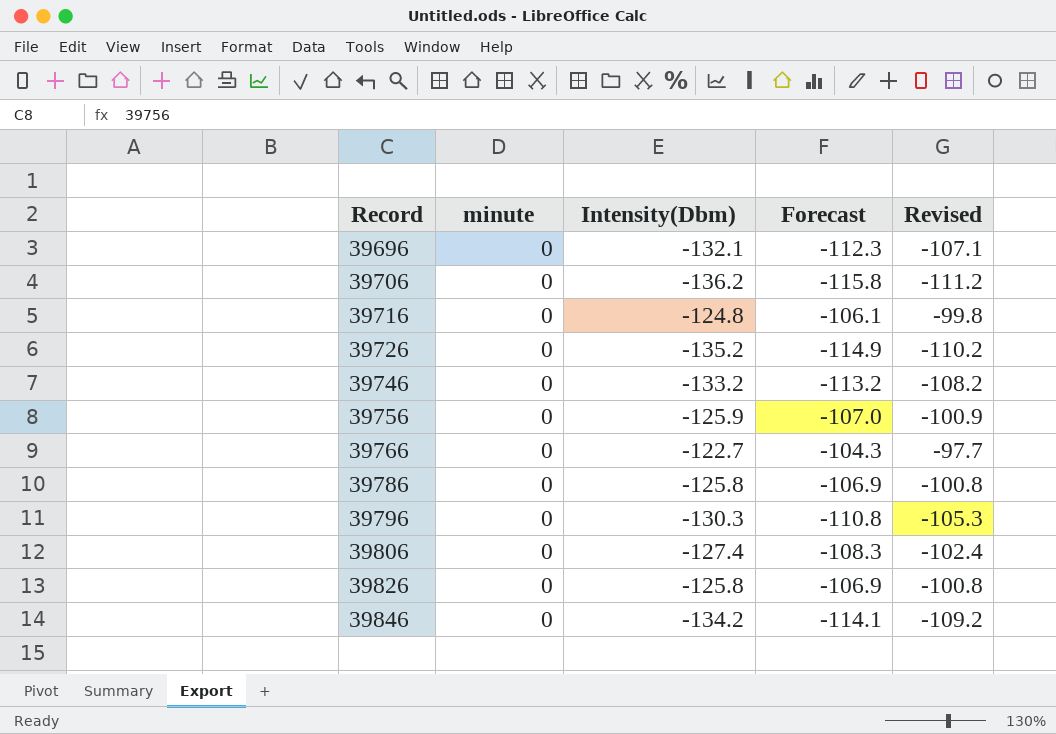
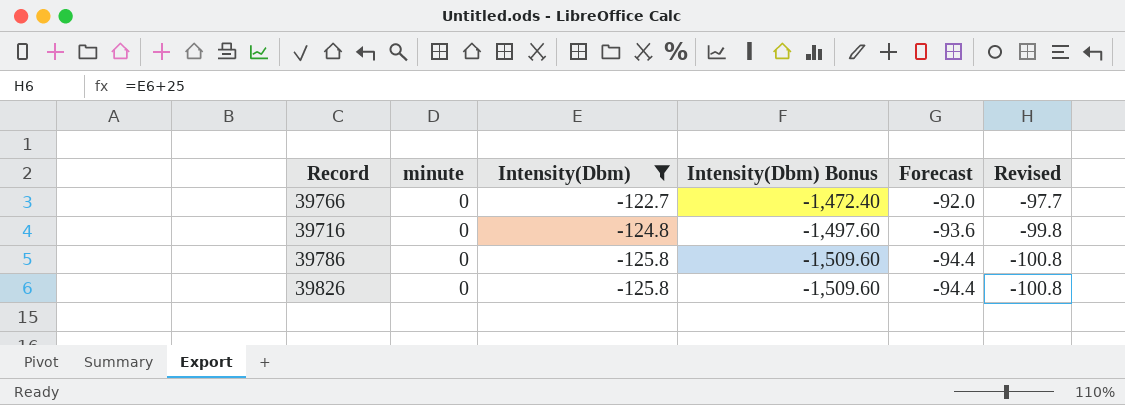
filter: none -> Intensity(Dbm) >= -125.8
row order: Record ascending -> Intensity(Dbm) descending
column Intensity(Dbm) Bonus | formula: none -> [Intensity(Dbm)] * 12
column Forecast | formula: [Intensity(Dbm)] * 0.85 -> [Intensity(Dbm)] * 0.75

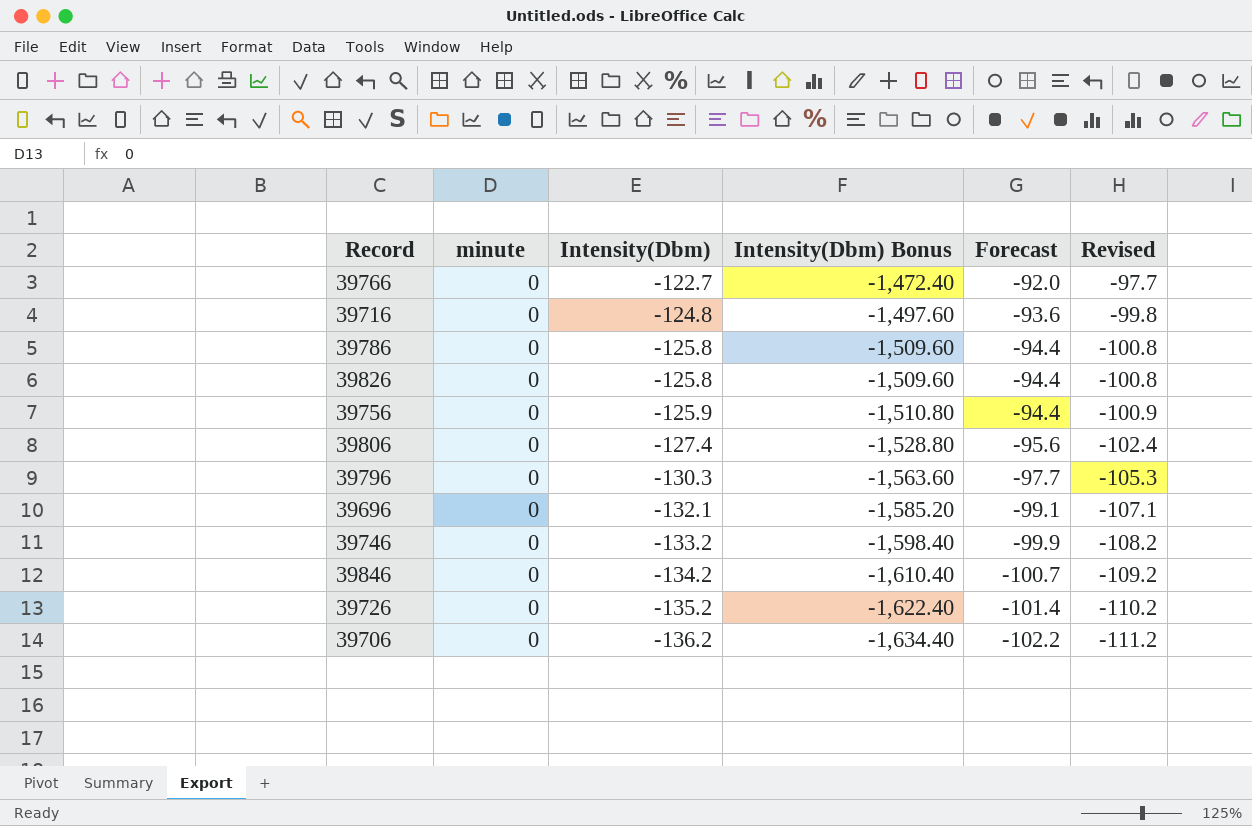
filter: Intensity(Dbm) >= -125.8 -> none

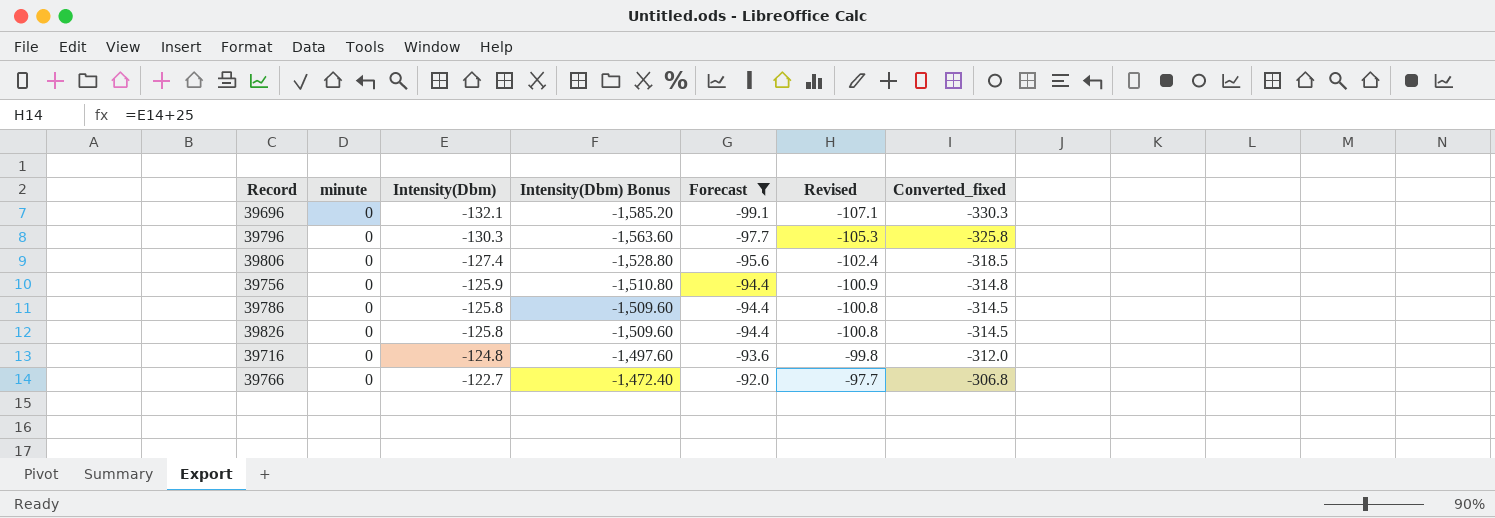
filter: none -> Forecast >= -99.1
row order: Intensity(Dbm) descending -> Intensity(Dbm) ascending
column Converted_fixed | formula: none -> [Intensity(Dbm)] * 2.5

